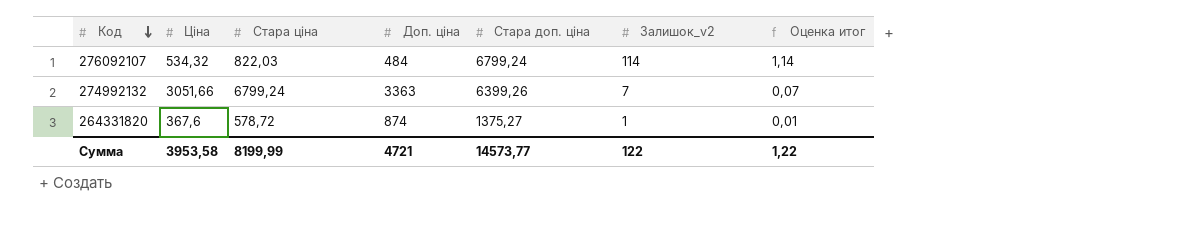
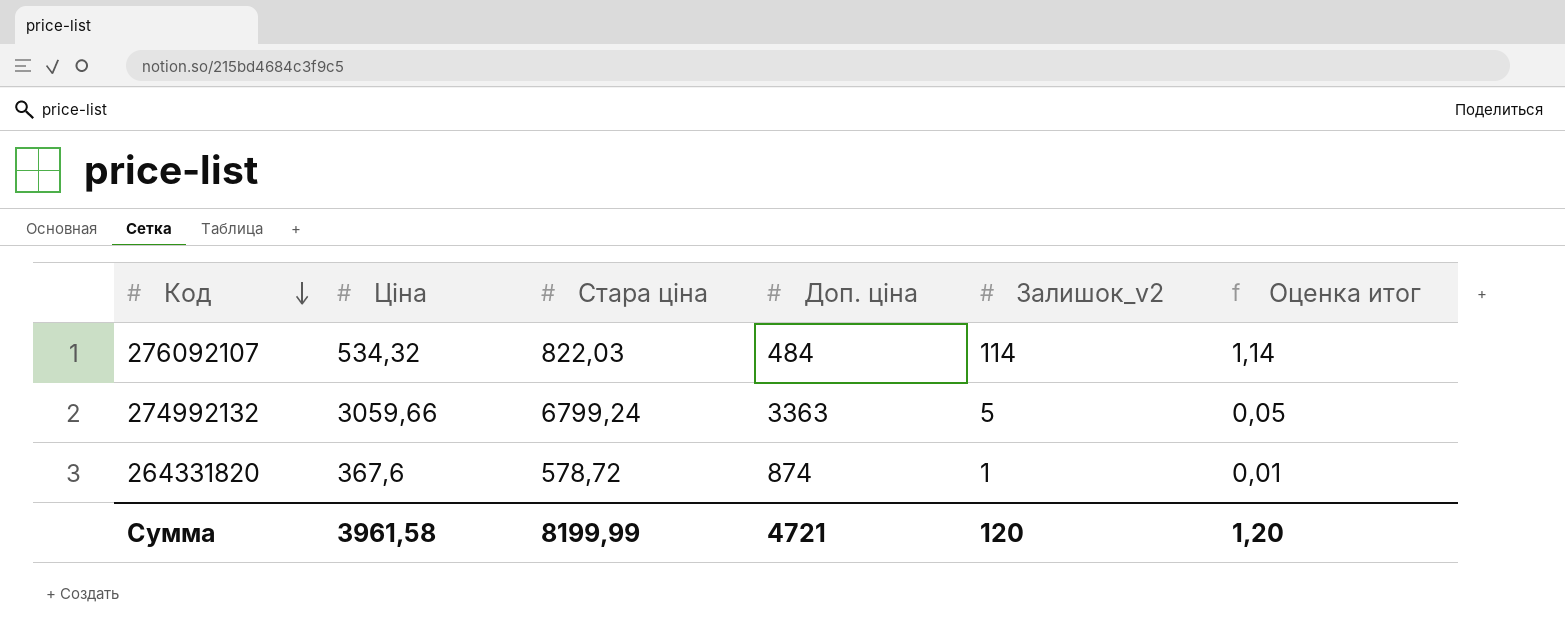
column Стара доп. ціна | position: 5 -> none
274992132 | Ціна: 3051,66 -> 3059,66
274992132 | Залишок_v2: 7 -> 5
274992132 | Оценка итог: 0,07 -> 0,05
Сумма | Ціна: 3953,58 -> 3961,58
Сумма | Залишок_v2: 122 -> 120
Сумма | Оценка итог: 1,22 -> 1,20

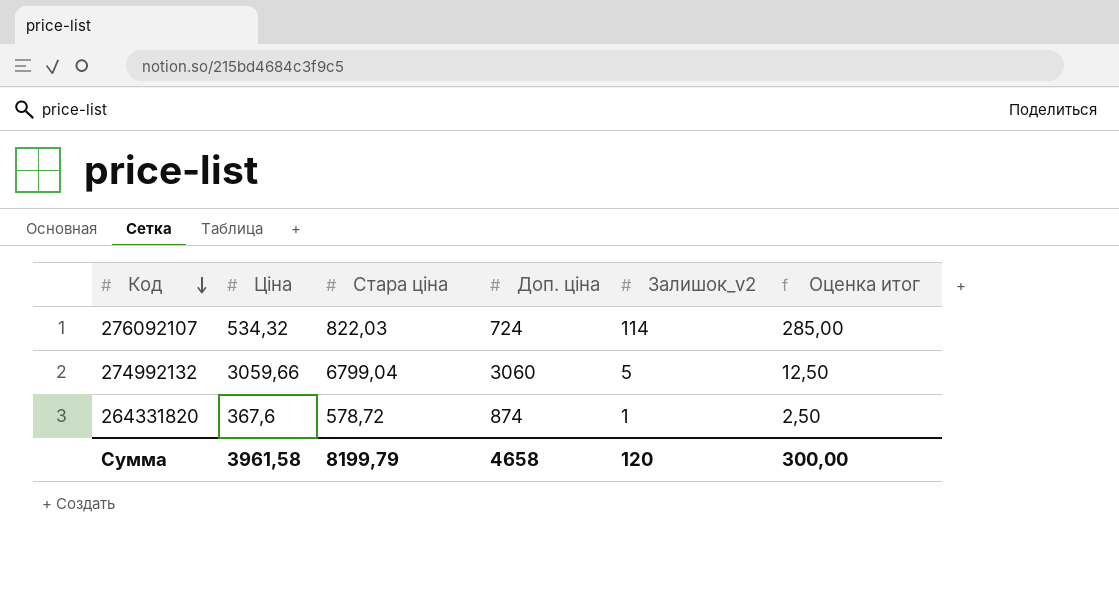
column Оценка итог | formula: [Залишок_v2] * 0,01 -> [Залишок_v2] * 2,5
276092107 | Доп. ціна: 484 -> 724
274992132 | Стара ціна: 6799,24 -> 6799,04
274992132 | Доп. ціна: 3363 -> 3060
Сумма | Стара ціна: 8199,99 -> 8199,79
Сумма | Доп. ціна: 4721 -> 4658
Сумма | Оценка итог: 1,20 -> 300,00

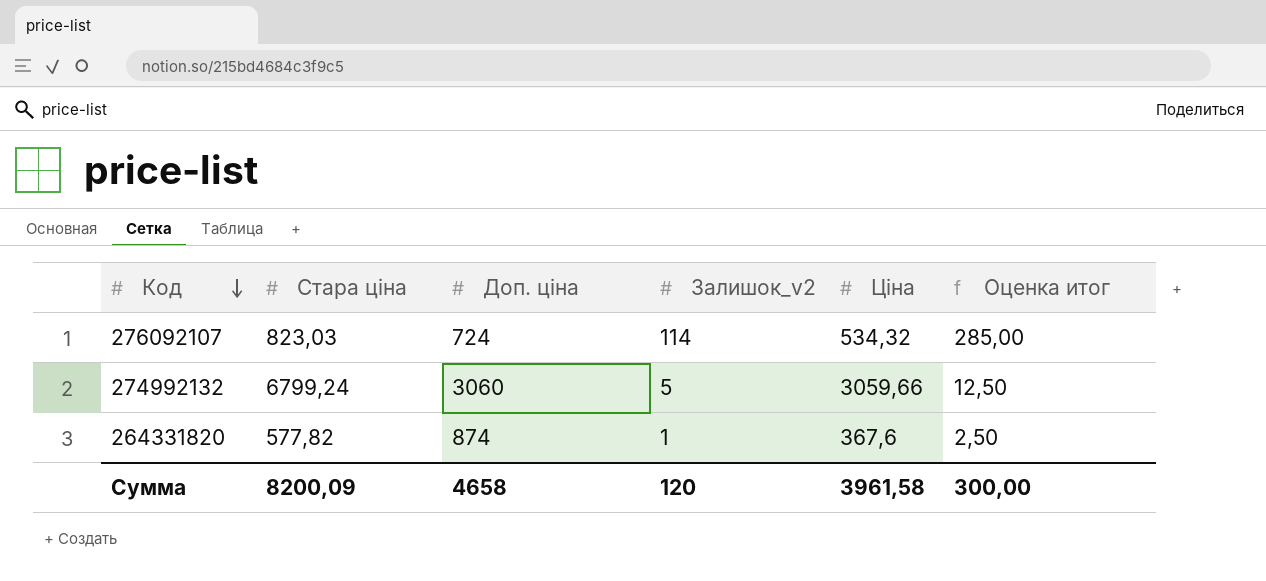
column Ціна | position: 2 -> 5
276092107 | Стара ціна: 822,03 -> 823,03
274992132 | Стара ціна: 6799,04 -> 6799,24
264331820 | Стара ціна: 578,72 -> 577,82
Сумма | Стара ціна: 8199,79 -> 8200,09

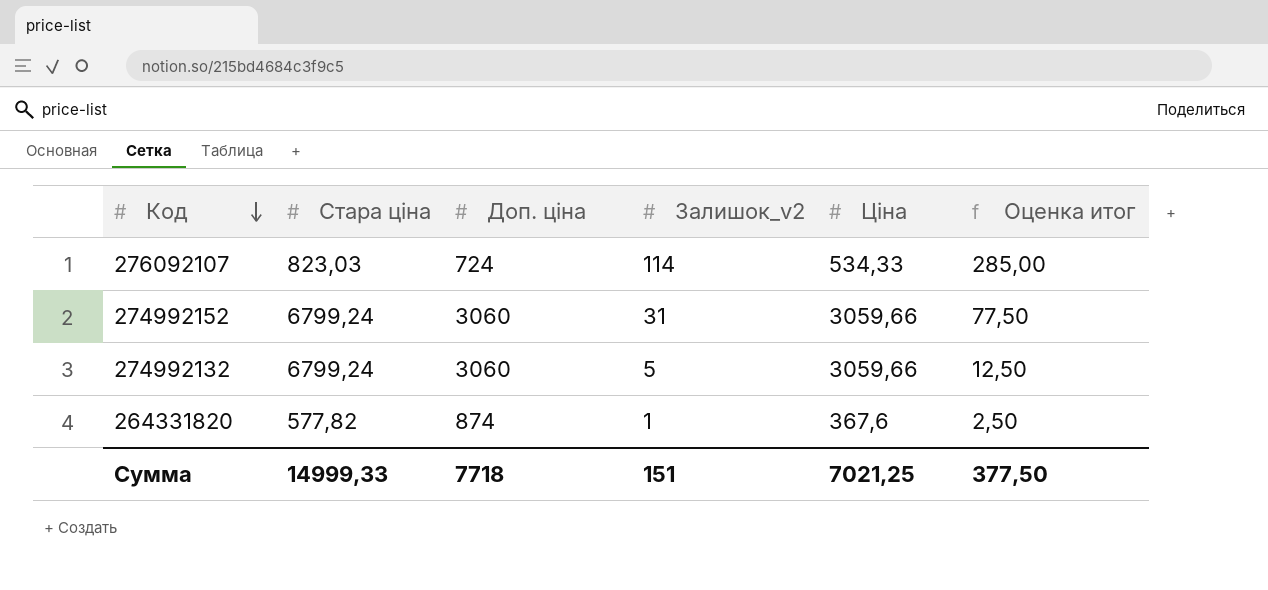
276092107 | Ціна: 534,32 -> 534,33
row 274992152: none -> 6799,24 | 3060 | 31 | 3059,66 | 77,50
Сумма | Стара ціна: 8200,09 -> 14999,33
Сумма | Доп. ціна: 4658 -> 7718
Сумма | Залишок_v2: 120 -> 151
Сумма | Ціна: 3961,58 -> 7021,25
Сумма | Оценка итог: 300,00 -> 377,50

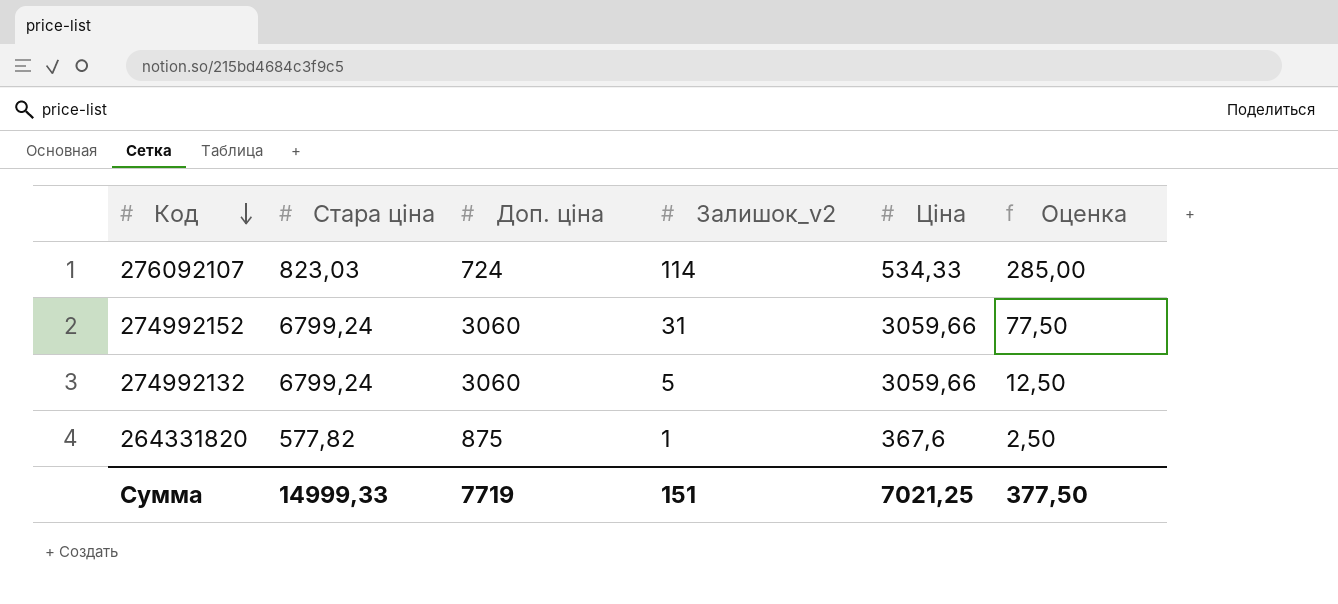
column name: Оценка итог -> Оценка
264331820 | Доп. ціна: 874 -> 875
Сумма | Доп. ціна: 7718 -> 7719

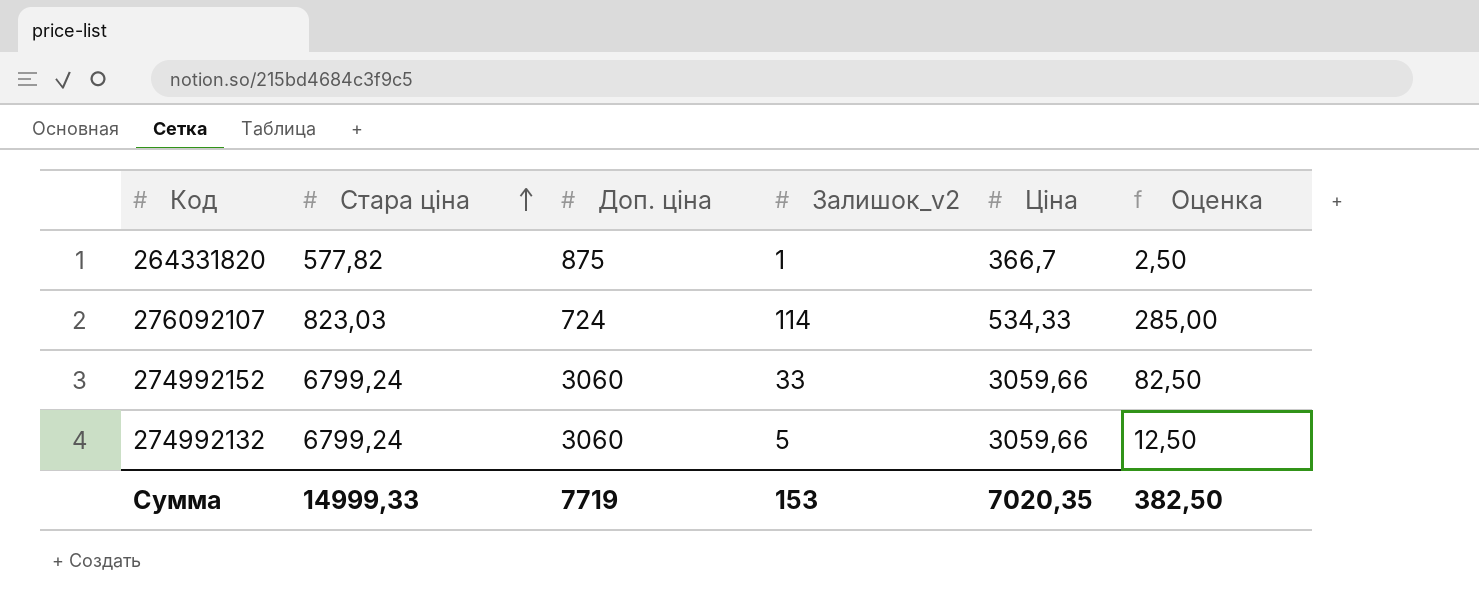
row order: Код descending -> Стара ціна ascending
264331820 | Ціна: 367,6 -> 366,7
274992152 | Залишок_v2: 31 -> 33
274992152 | Оценка: 77,50 -> 82,50
Сумма | Залишок_v2: 151 -> 153
Сумма | Ціна: 7021,25 -> 7020,35
Сумма | Оценка: 377,50 -> 382,50

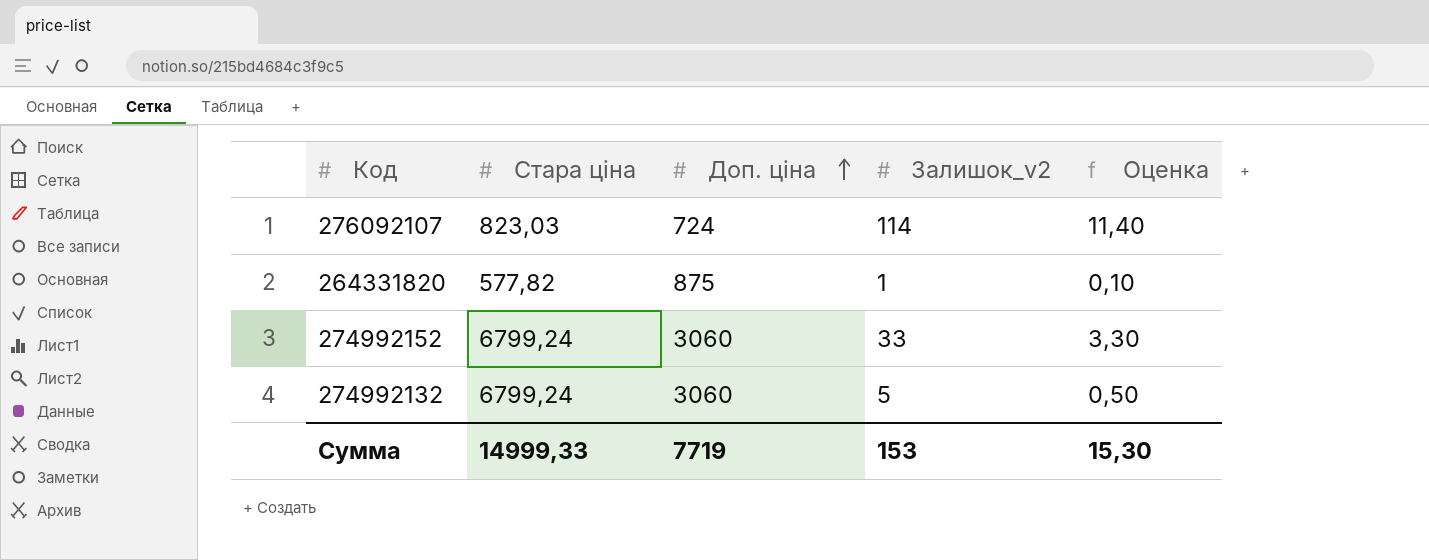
row order: Стара ціна ascending -> Доп. ціна ascending
column Ціна | position: 5 -> none
column Оценка | formula: [Залишок_v2] * 2,5 -> [Залишок_v2] * 0,1
Сумма | Оценка: 382,50 -> 15,30

